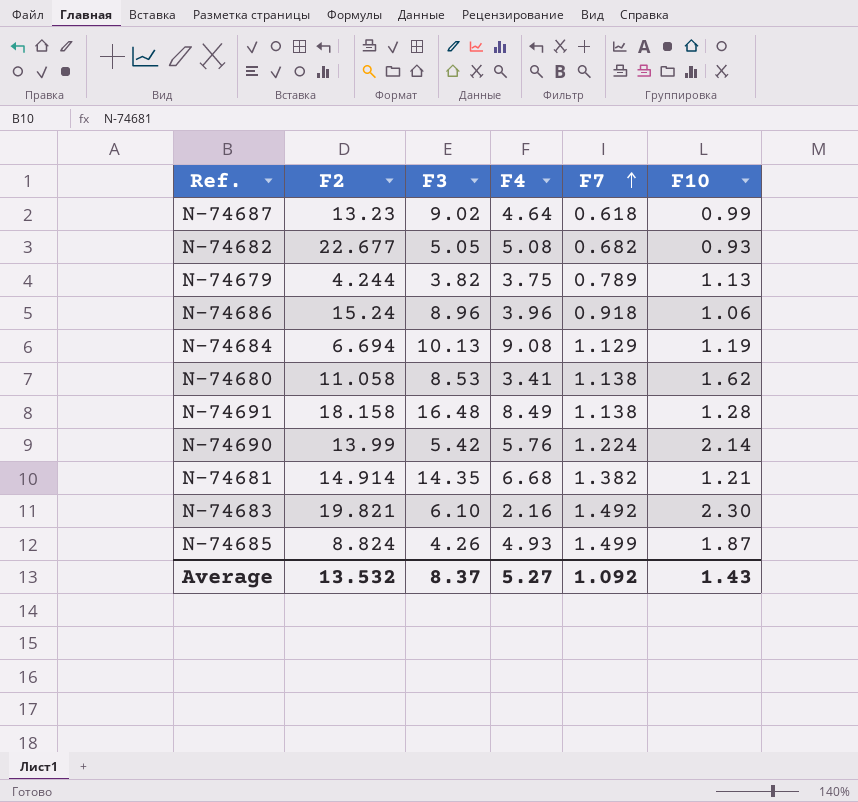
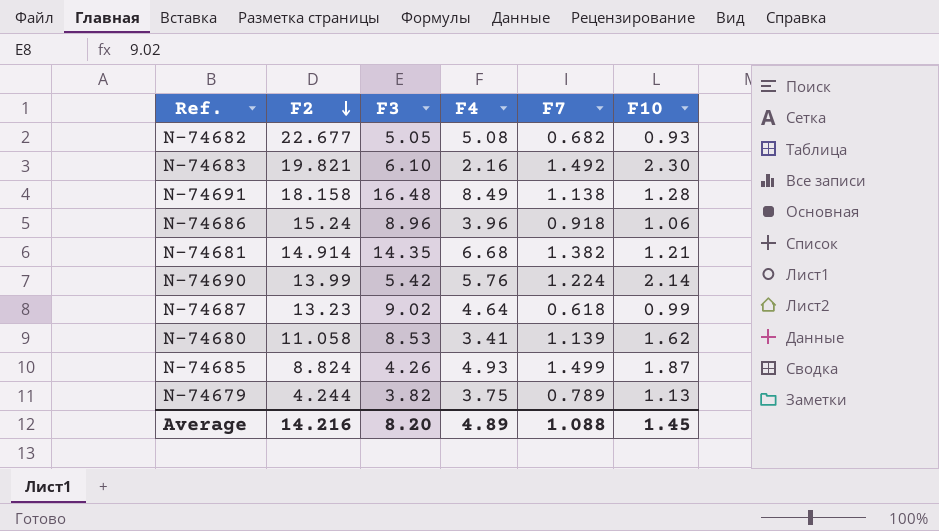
row order: F7 ascending -> F2 descending
row N-74684: 6.694 | 10.13 | 9.08 | 1.129 | 1.19 -> none
N-74680 | F7: 1.138 -> 1.139
Average | F2: 13.532 -> 14.216
Average | F3: 8.37 -> 8.20
Average | F4: 5.27 -> 4.89
Average | F7: 1.092 -> 1.088
Average | F10: 1.43 -> 1.45

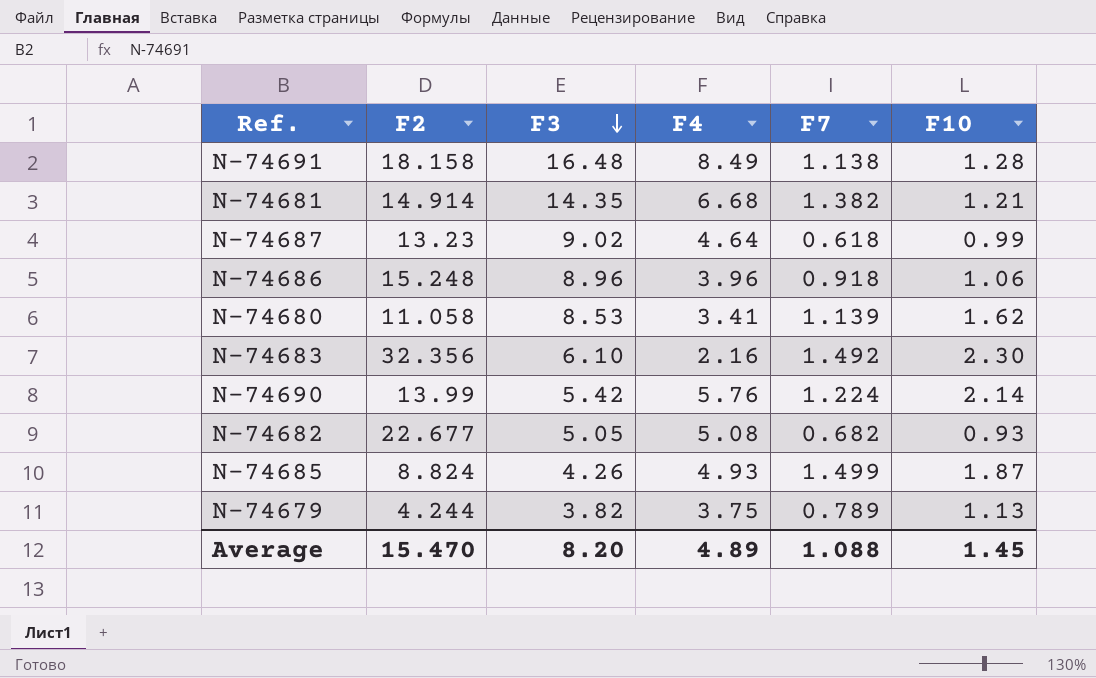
row order: F2 descending -> F3 descending
N-74686 | F2: 15.24 -> 15.248
N-74683 | F2: 19.821 -> 32.356
Average | F2: 14.216 -> 15.470

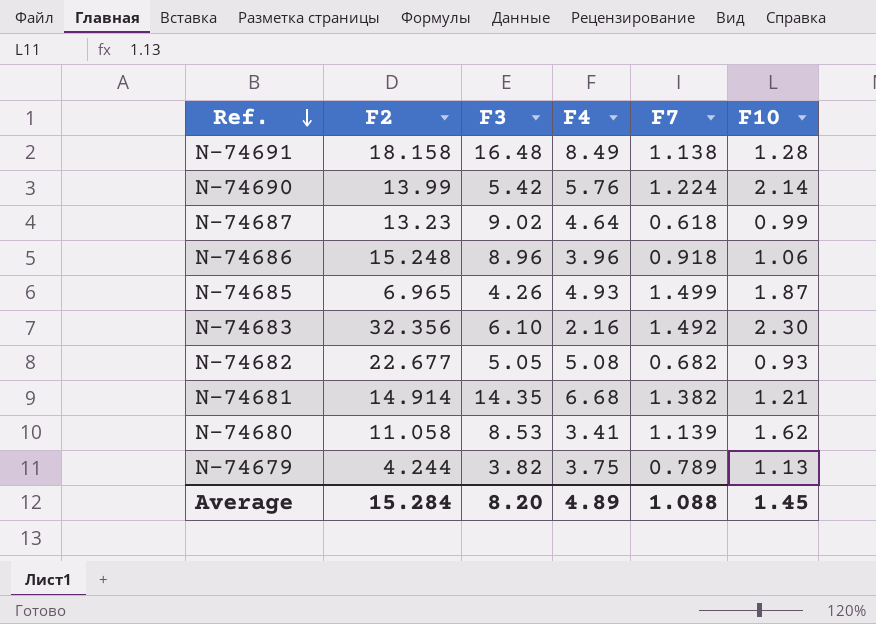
row order: F3 descending -> Ref. descending
N-74685 | F2: 8.824 -> 6.965
Average | F2: 15.470 -> 15.284

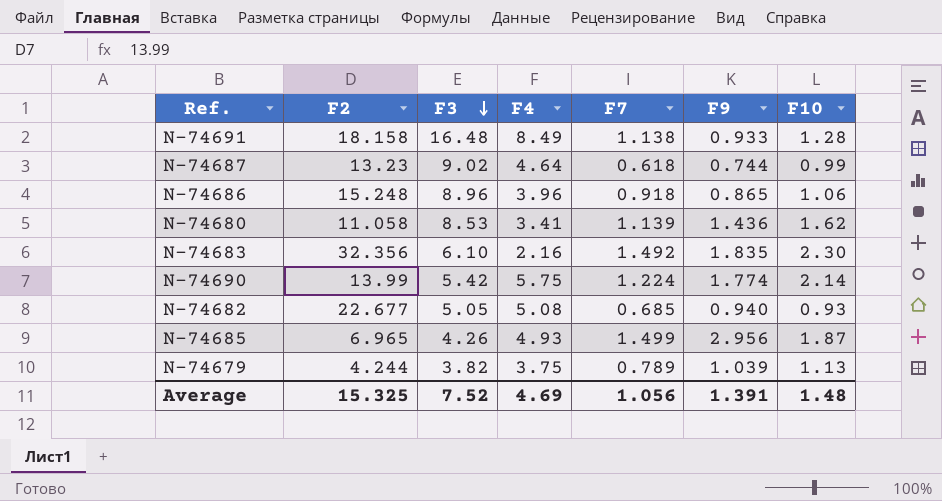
row order: Ref. descending -> F3 descending
column F9 | position: none -> 6
row N-74681: 14.914 | 14.35 | 6.68 | 1.382 | 1.21 -> none
N-74690 | F4: 5.76 -> 5.75
N-74682 | F7: 0.682 -> 0.685
Average | F2: 15.284 -> 15.325
Average | F3: 8.20 -> 7.52
Average | F4: 4.89 -> 4.69
Average | F7: 1.088 -> 1.056
Average | F10: 1.45 -> 1.48

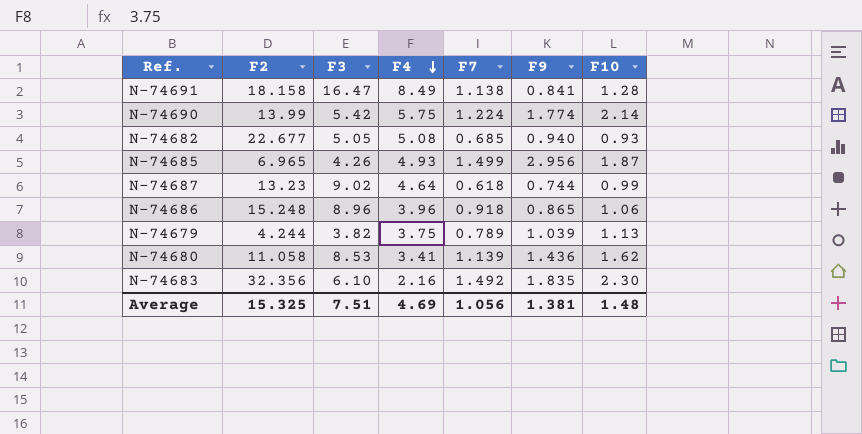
row order: F3 descending -> F4 descending
N-74691 | F3: 16.48 -> 16.47
N-74691 | F9: 0.933 -> 0.841
Average | F3: 7.52 -> 7.51
Average | F9: 1.391 -> 1.381

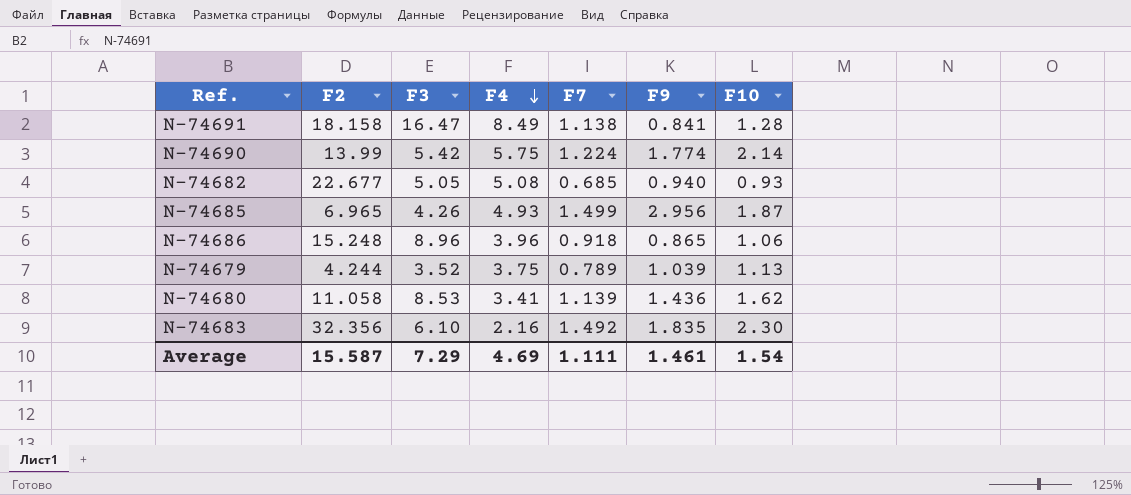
row N-74687: 13.23 | 9.02 | 4.64 | 0.618 | 0.744 | 0.99 -> none
N-74679 | F3: 3.82 -> 3.52
Average | F2: 15.325 -> 15.587
Average | F3: 7.51 -> 7.29
Average | F7: 1.056 -> 1.111
Average | F9: 1.381 -> 1.461
Average | F10: 1.48 -> 1.54

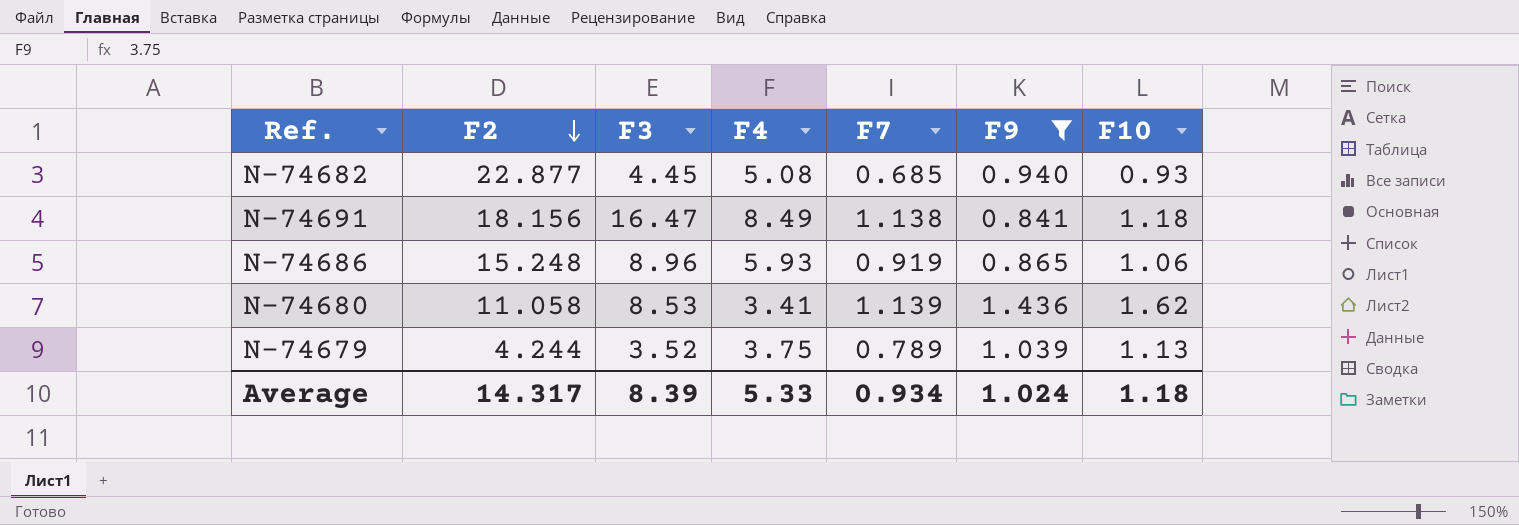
filter: none -> F9 <= 1.436
row order: F4 descending -> F2 descending
N-74682 | F2: 22.677 -> 22.877
N-74682 | F3: 5.05 -> 4.45
N-74691 | F2: 18.158 -> 18.156
N-74691 | F10: 1.28 -> 1.18
N-74686 | F4: 3.96 -> 5.93
N-74686 | F7: 0.918 -> 0.919
Average | F2: 15.587 -> 14.317
Average | F3: 7.29 -> 8.39
Average | F4: 4.69 -> 5.33
Average | F7: 1.111 -> 0.934
Average | F9: 1.461 -> 1.024
Average | F10: 1.54 -> 1.18

